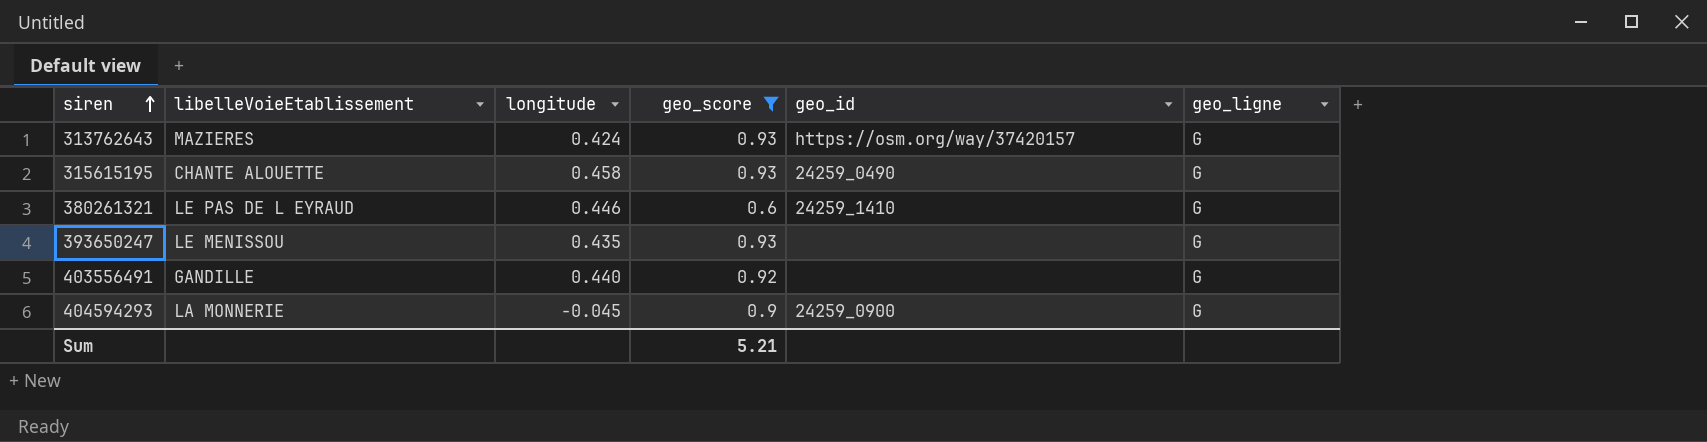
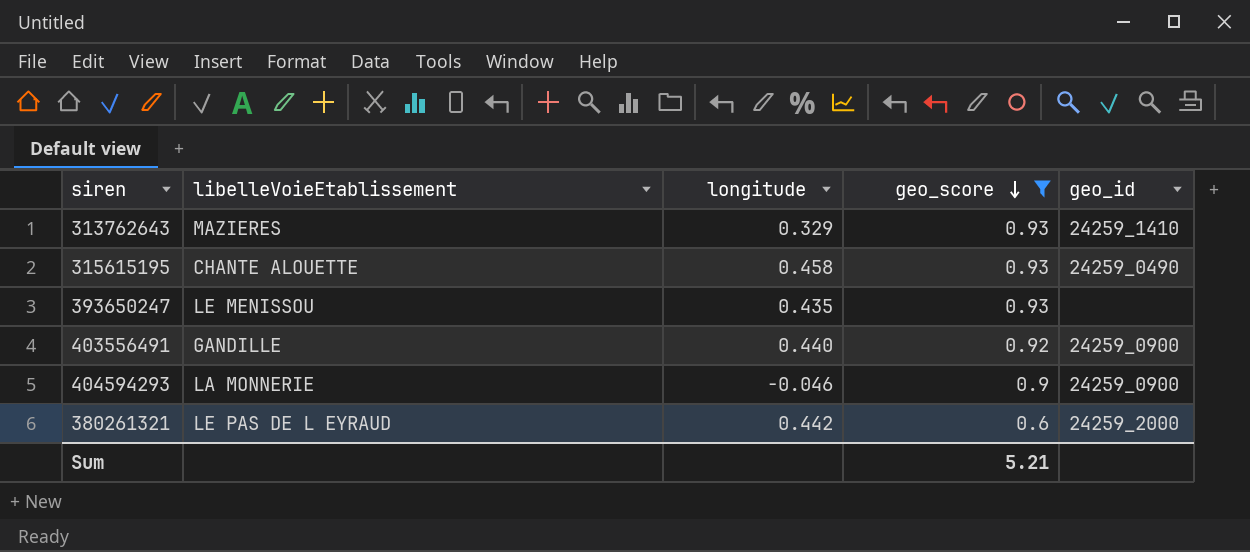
row order: siren ascending -> geo_score descending
column geo_ligne | position: 6 -> none
313762643 | longitude: 0.424 -> 0.329
313762643 | geo_id: https://osm.org/way/37420157 -> 24259_1410
403556491 | geo_id: none -> 24259_0900
404594293 | longitude: -0.045 -> -0.046
380261321 | longitude: 0.446 -> 0.442
380261321 | geo_id: 24259_1410 -> 24259_2000

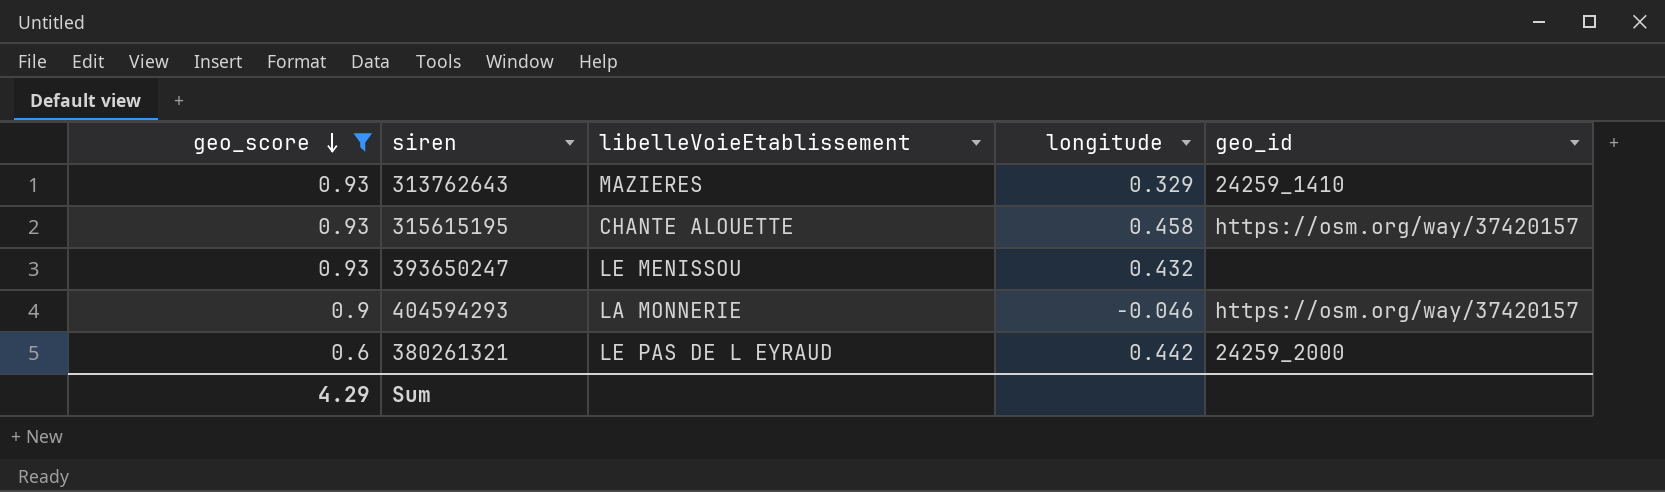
column geo_score | position: 4 -> 1
row 403556491: GANDILLE | 0.440 | 0.92 | 24259_0900 -> none
315615195 | geo_id: 24259_0490 -> https://osm.org/way/37420157
393650247 | longitude: 0.435 -> 0.432
404594293 | geo_id: 24259_0900 -> https://osm.org/way/37420157
Sum | geo_score: 5.21 -> 4.29

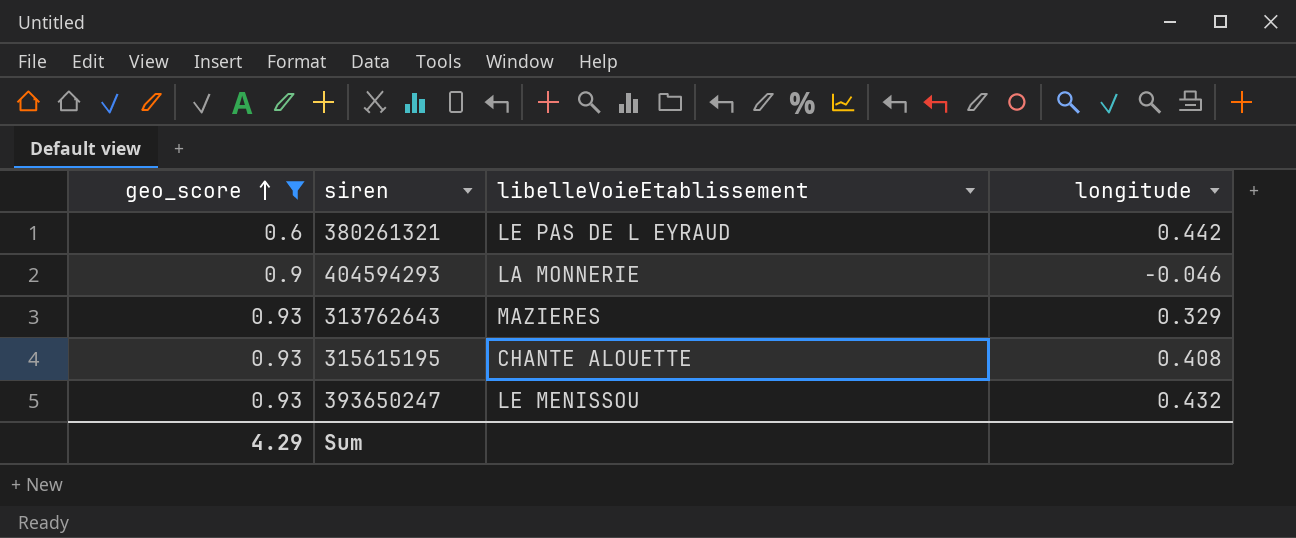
row order: geo_score descending -> geo_score ascending
column geo_id | position: 5 -> none
315615195 | longitude: 0.458 -> 0.408

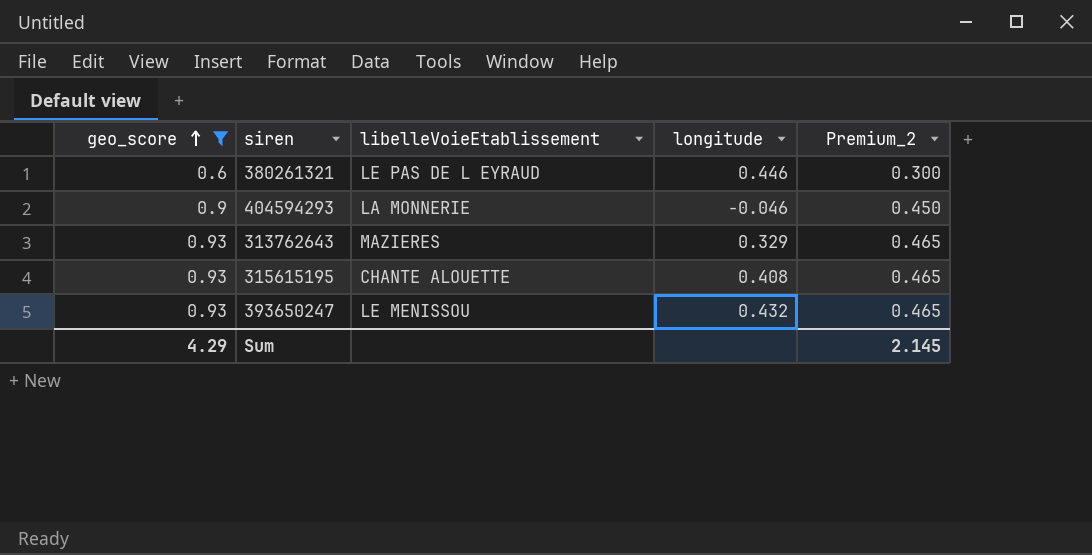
column Premium_2 | formula: none -> [geo_score] * 0.5
380261321 | longitude: 0.442 -> 0.446

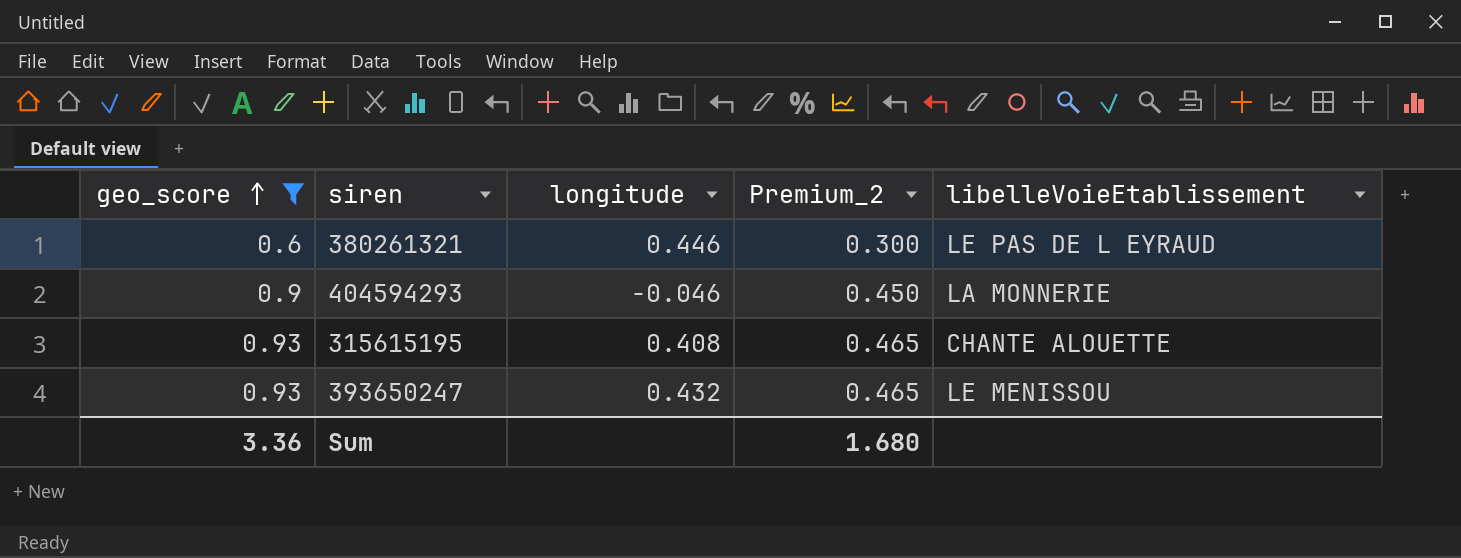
column libelleVoieEtablissement | position: 3 -> 5
row 313762643: 0.93 | MAZIERES | 0.329 | 0.465 -> none
Sum | geo_score: 4.29 -> 3.36
Sum | Premium_2: 2.145 -> 1.680

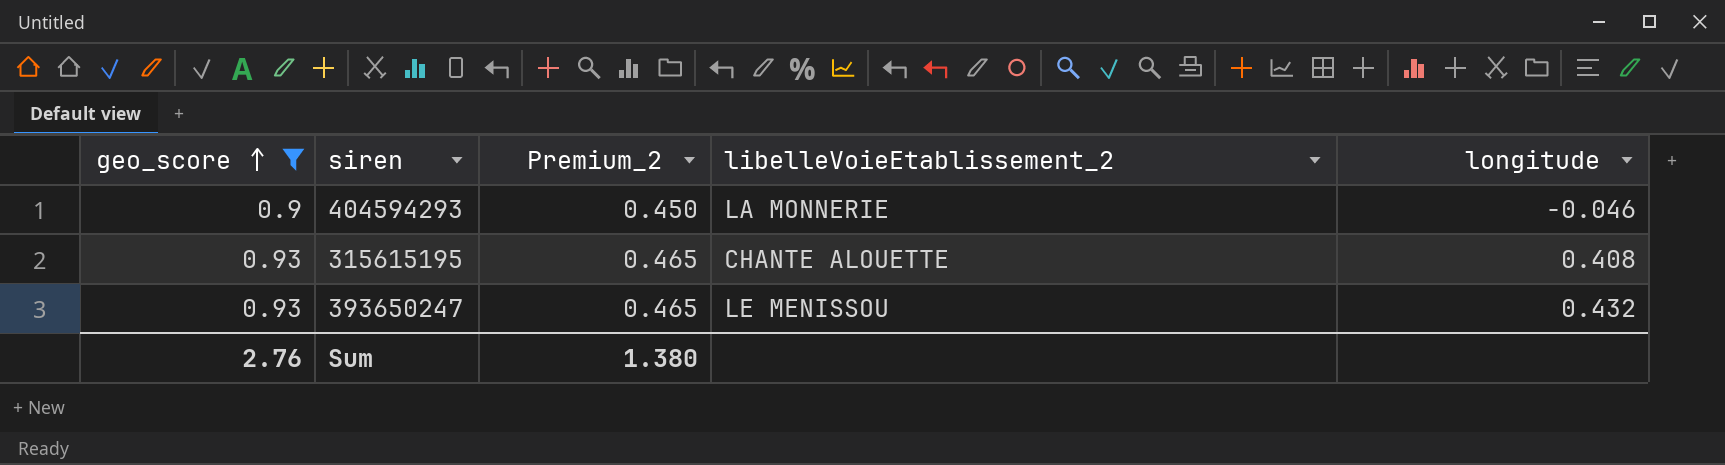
column name: libelleVoieEtablissement -> libelleVoieEtablissement_2
column longitude | position: 3 -> 5
row 380261321: 0.6 | 0.446 | 0.300 | LE PAS DE L EYRAUD -> none
Sum | geo_score: 3.36 -> 2.76
Sum | Premium_2: 1.680 -> 1.380

